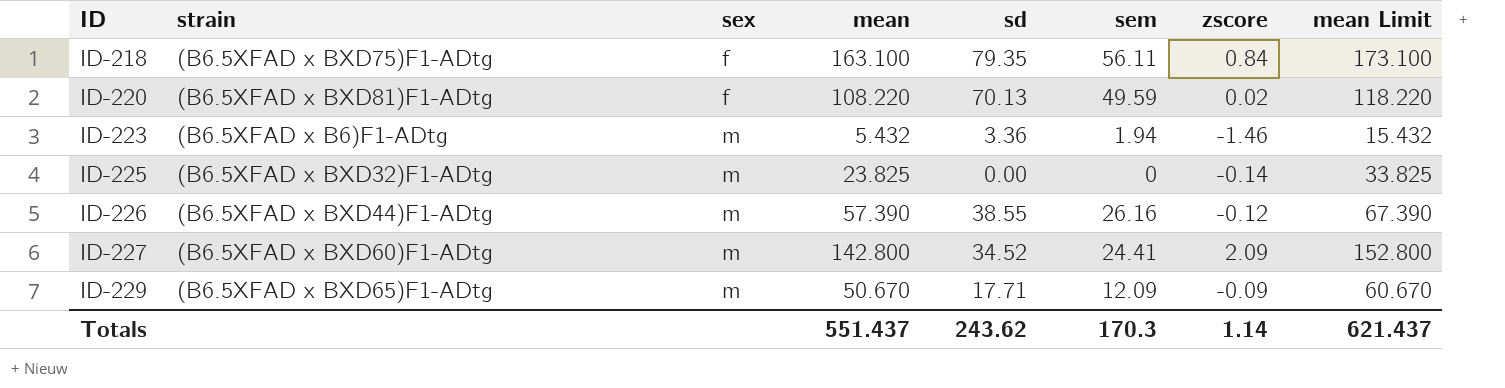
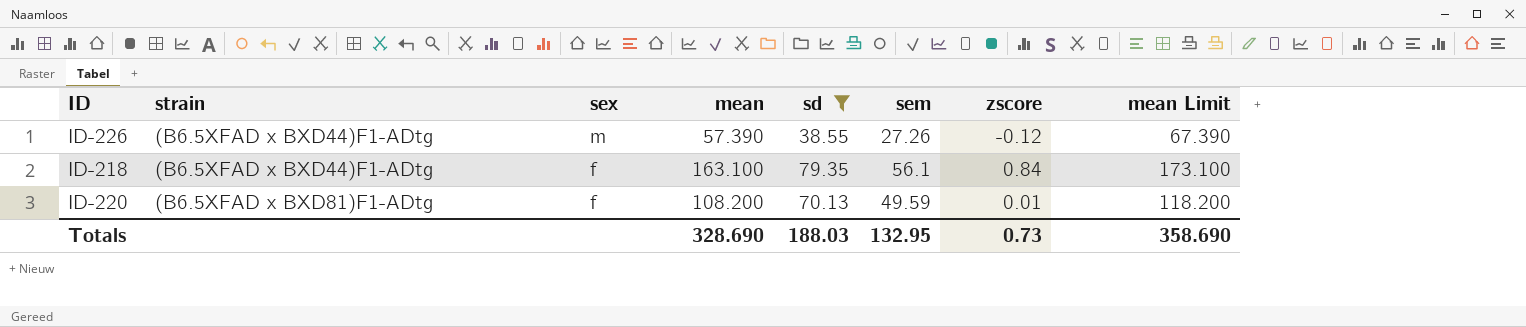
filter: none -> sd >= 38.55
row order: ID ascending -> strain ascending
ID-226 | sem: 26.16 -> 27.26
ID-218 | strain: (B6.5XFAD x BXD75)F1-ADtg -> (B6.5XFAD x BXD44)F1-ADtg
ID-218 | sem: 56.11 -> 56.1
ID-220 | mean: 108.220 -> 108.200
ID-220 | zscore: 0.02 -> 0.01
ID-220 | mean Limit: 118.220 -> 118.200
Totals | mean: 551.437 -> 328.690
Totals | sd: 243.62 -> 188.03
Totals | sem: 170.3 -> 132.95
Totals | zscore: 1.14 -> 0.73
Totals | mean Limit: 621.437 -> 358.690

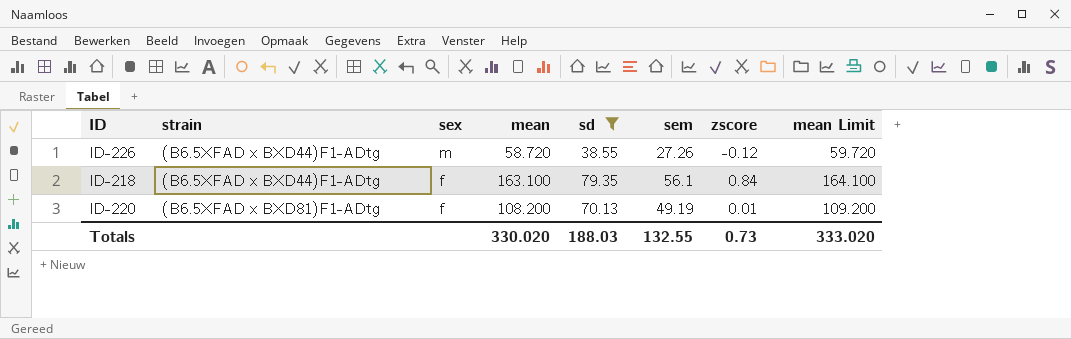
column mean Limit | formula: [mean] + 10 -> [mean] + 1
ID-226 | mean: 57.390 -> 58.720
ID-220 | sem: 49.59 -> 49.19
Totals | mean: 328.690 -> 330.020
Totals | sem: 132.95 -> 132.55
Totals | mean Limit: 358.690 -> 333.020

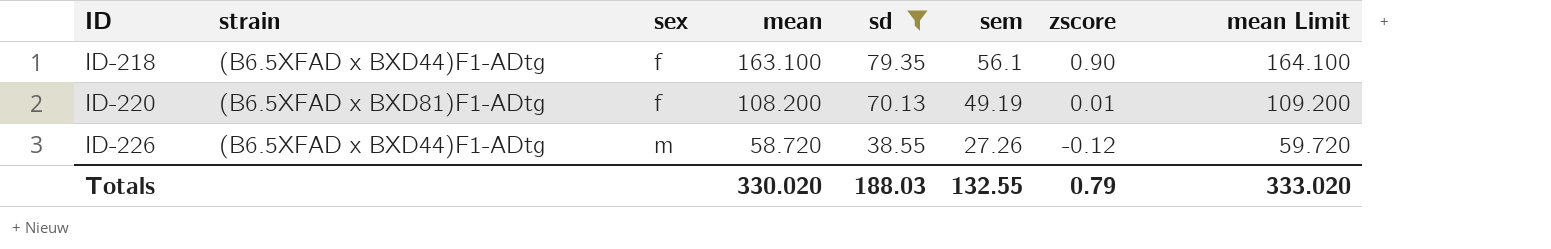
row order: strain ascending -> ID ascending
ID-218 | zscore: 0.84 -> 0.90
Totals | zscore: 0.73 -> 0.79

